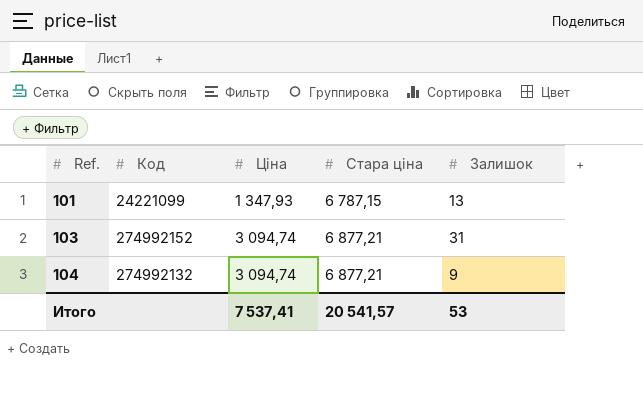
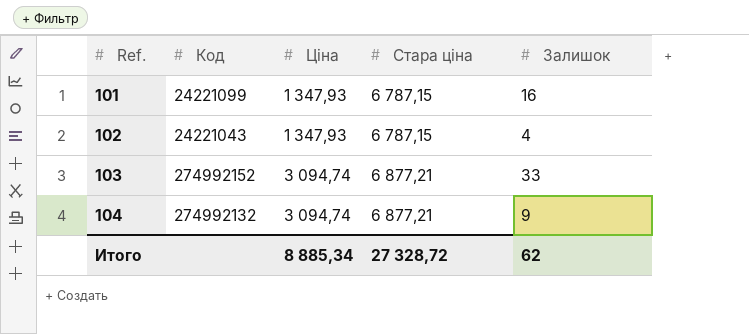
101 | Залишок: 13 -> 16
row 102: none -> 24221043 | 1 347,93 | 6 787,15 | 4
103 | Залишок: 31 -> 33
Итого | Ціна: 7 537,41 -> 8 885,34
Итого | Стара ціна: 20 541,57 -> 27 328,72
Итого | Залишок: 53 -> 62

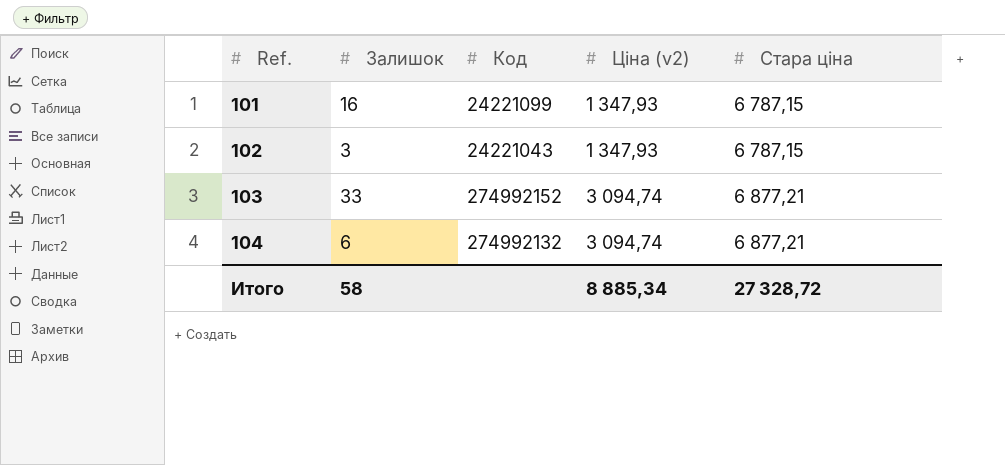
column Залишок | position: 5 -> 2
column name: Ціна -> Ціна (v2)
102 | Залишок: 4 -> 3
104 | Залишок: 9 -> 6
Итого | Залишок: 62 -> 58

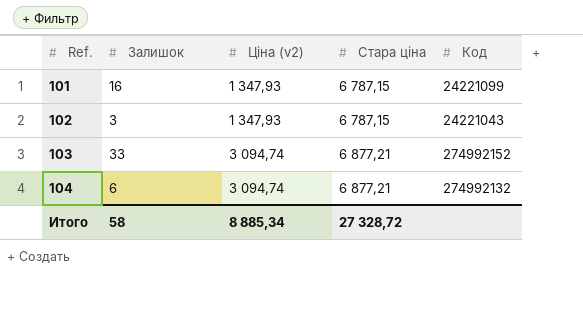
column Код | position: 3 -> 5

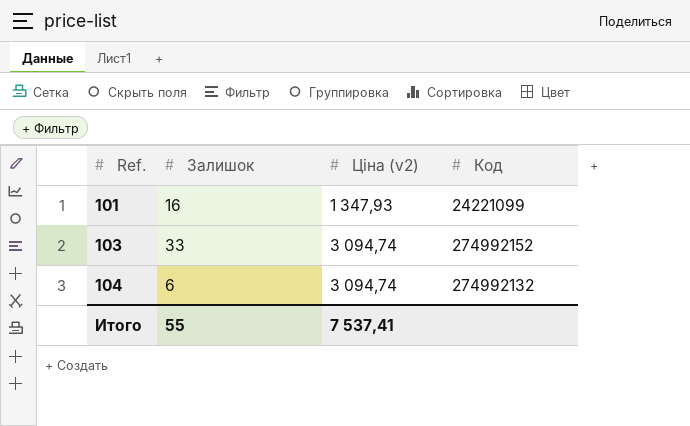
column Стара ціна | position: 4 -> none
row 102: 3 | 1 347,93 | 6 787,15 | 24221043 -> none
Итого | Залишок: 58 -> 55
Итого | Ціна (v2): 8 885,34 -> 7 537,41

